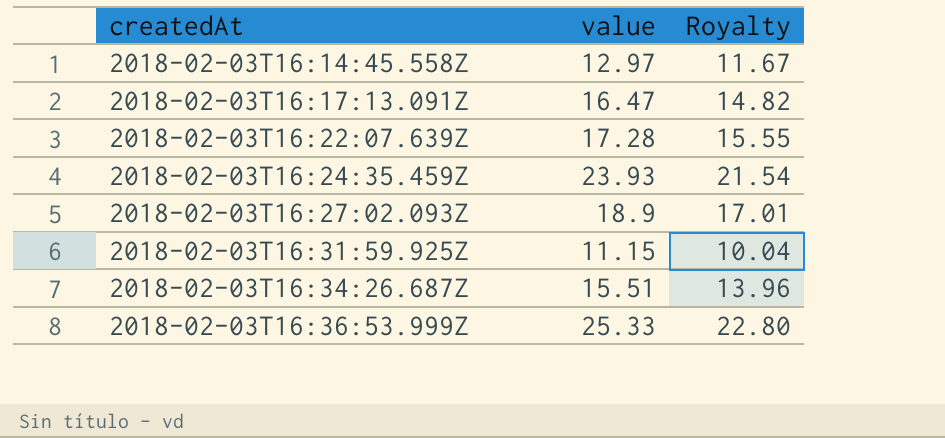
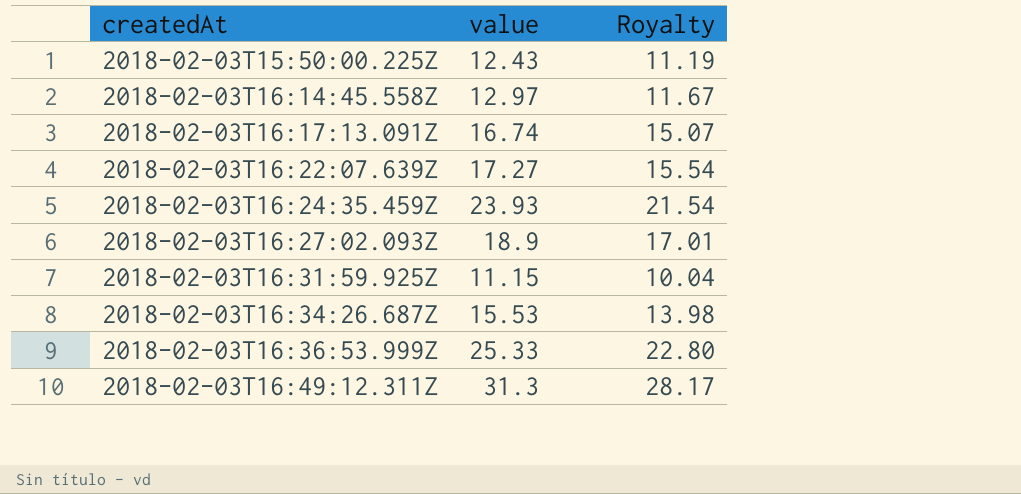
row 2018-02-03T15:50:00.225Z: none -> 12.43 | 11.19
2018-02-03T16:17:13.091Z | value: 16.47 -> 16.74
2018-02-03T16:17:13.091Z | Royalty: 14.82 -> 15.07
2018-02-03T16:22:07.639Z | value: 17.28 -> 17.27
2018-02-03T16:22:07.639Z | Royalty: 15.55 -> 15.54
2018-02-03T16:34:26.687Z | value: 15.51 -> 15.53
2018-02-03T16:34:26.687Z | Royalty: 13.96 -> 13.98
row 2018-02-03T16:49:12.311Z: none -> 31.3 | 28.17

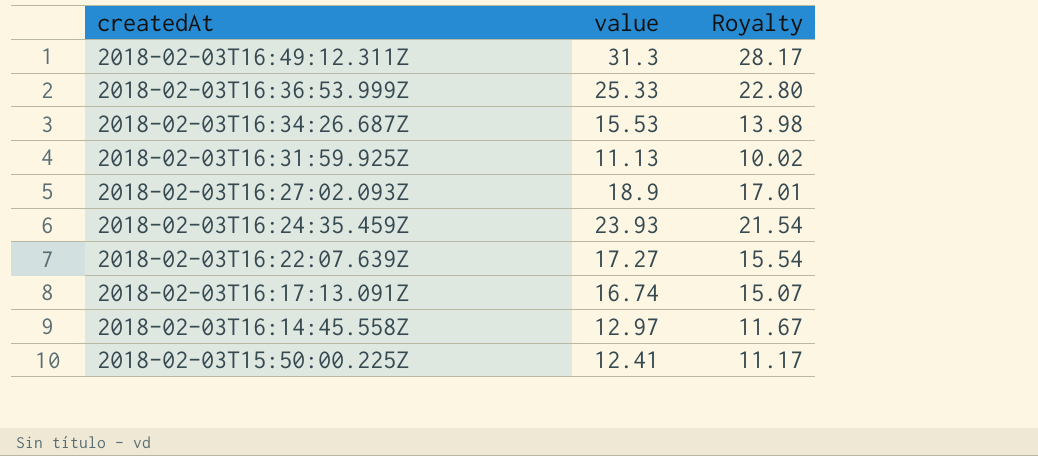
row order: createdAt ascending -> createdAt descending
2018-02-03T16:31:59.925Z | value: 11.15 -> 11.13
2018-02-03T16:31:59.925Z | Royalty: 10.04 -> 10.02
2018-02-03T15:50:00.225Z | value: 12.43 -> 12.41
2018-02-03T15:50:00.225Z | Royalty: 11.19 -> 11.17

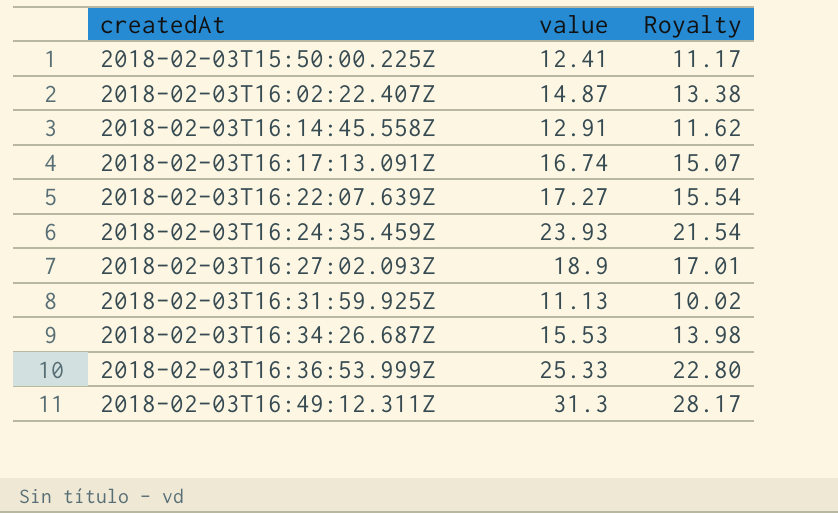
row order: createdAt descending -> createdAt ascending
row 2018-02-03T16:02:22.407Z: none -> 14.87 | 13.38
2018-02-03T16:14:45.558Z | value: 12.97 -> 12.91
2018-02-03T16:14:45.558Z | Royalty: 11.67 -> 11.62

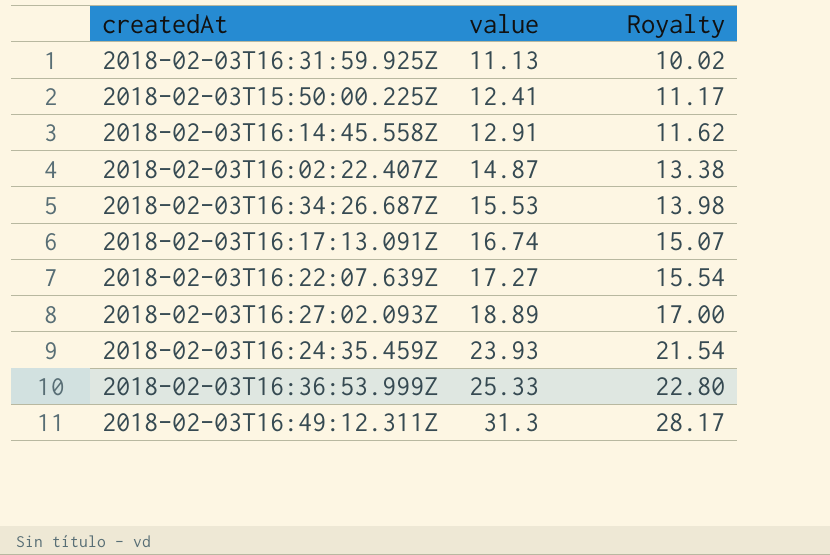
row order: createdAt ascending -> value ascending
2018-02-03T16:27:02.093Z | value: 18.9 -> 18.89
2018-02-03T16:27:02.093Z | Royalty: 17.01 -> 17.00

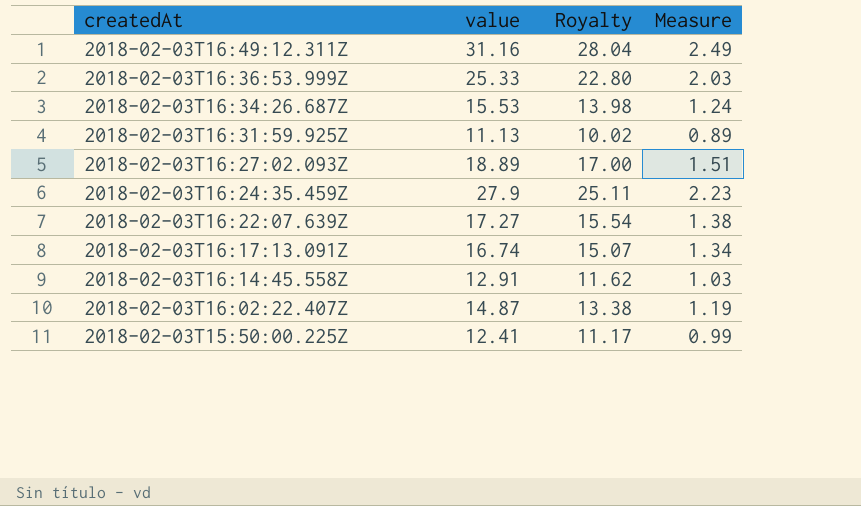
row order: value ascending -> createdAt descending
column Measure | formula: none -> [value] * 0.08
2018-02-03T16:49:12.311Z | value: 31.3 -> 31.16
2018-02-03T16:49:12.311Z | Royalty: 28.17 -> 28.04
2018-02-03T16:24:35.459Z | value: 23.93 -> 27.9
2018-02-03T16:24:35.459Z | Royalty: 21.54 -> 25.11

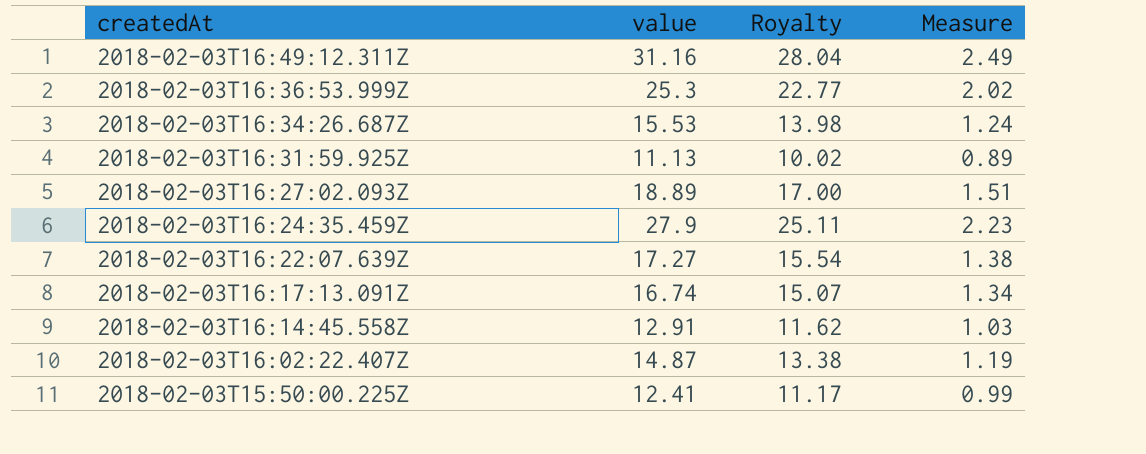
2018-02-03T16:36:53.999Z | value: 25.33 -> 25.3
2018-02-03T16:36:53.999Z | Royalty: 22.80 -> 22.77
2018-02-03T16:36:53.999Z | Measure: 2.03 -> 2.02

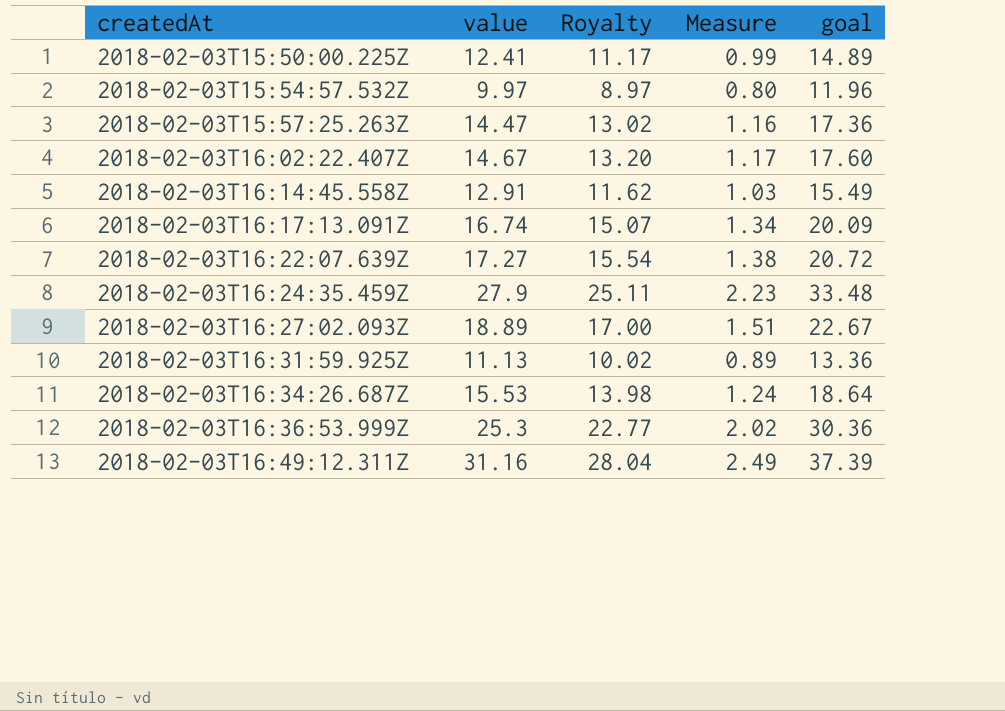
row order: createdAt descending -> createdAt ascending
column goal | formula: none -> [value] * 1.2
row 2018-02-03T15:54:57.532Z: none -> 9.97 | 8.97 | 0.80 | 11.96
row 2018-02-03T15:57:25.263Z: none -> 14.47 | 13.02 | 1.16 | 17.36
2018-02-03T16:02:22.407Z | value: 14.87 -> 14.67
2018-02-03T16:02:22.407Z | Royalty: 13.38 -> 13.20
2018-02-03T16:02:22.407Z | Measure: 1.19 -> 1.17

